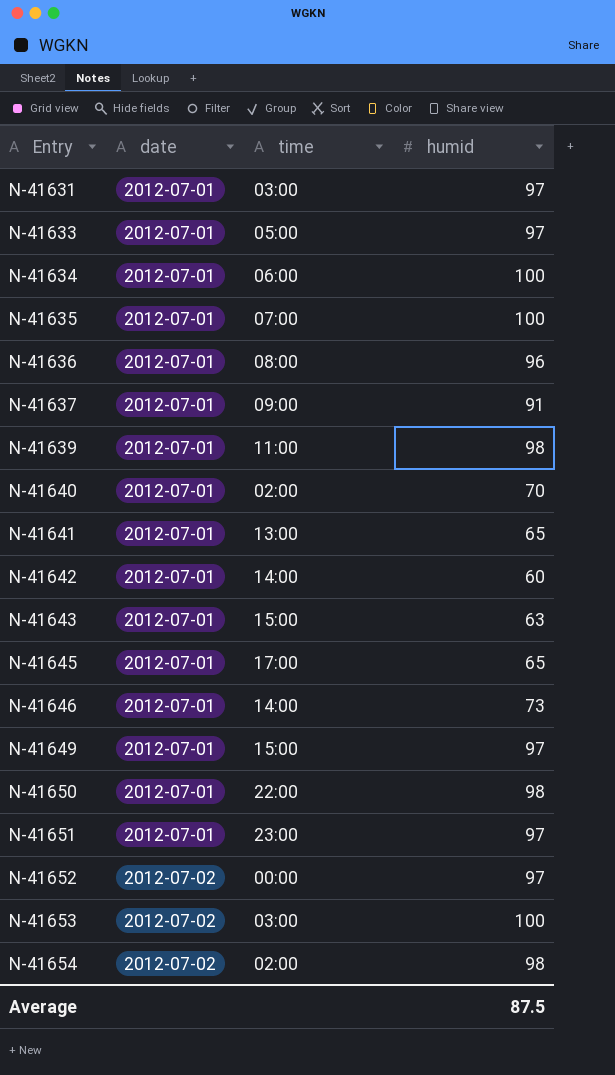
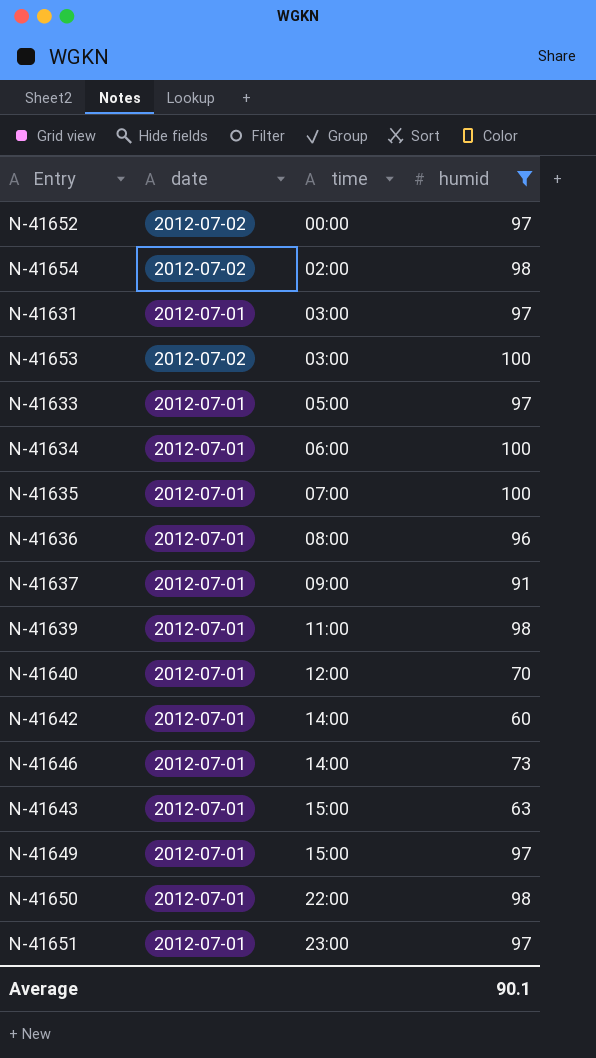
filter: none -> humid != 65
row order: Entry ascending -> time ascending
N-41640 | time: 02:00 -> 12:00
Average | humid: 87.5 -> 90.1

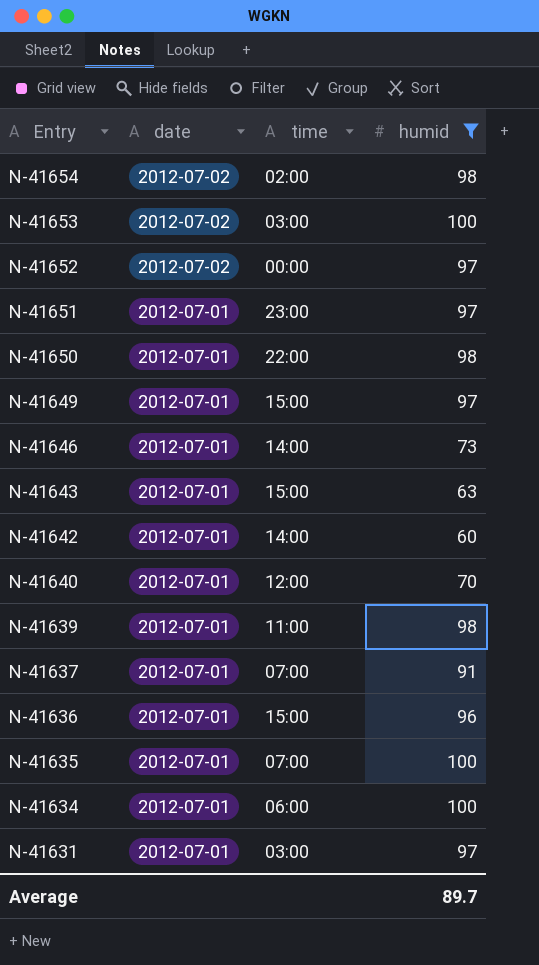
row order: time ascending -> Entry descending
row N-41633: 2012-07-01 | 05:00 | 97 -> none
N-41637 | time: 09:00 -> 07:00
N-41636 | time: 08:00 -> 15:00
Average | humid: 90.1 -> 89.7

